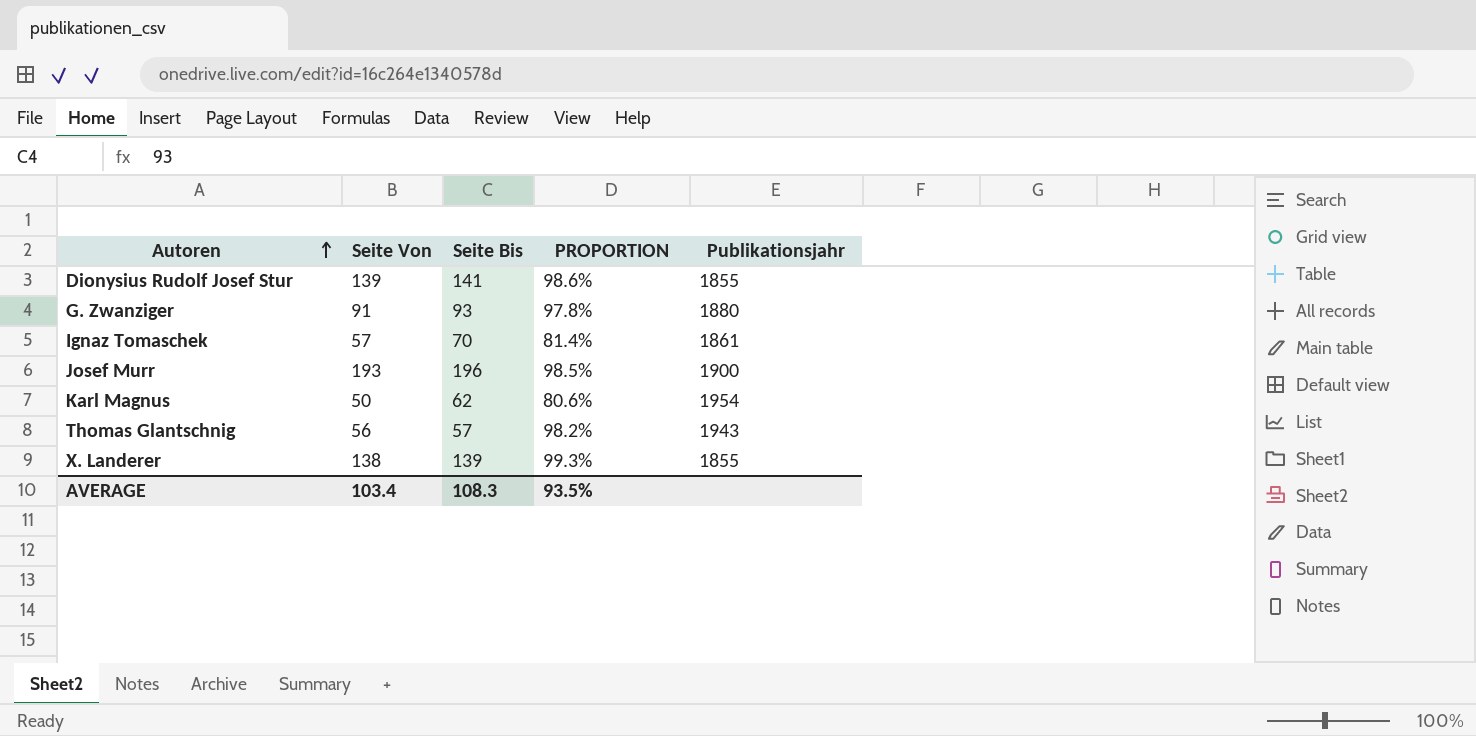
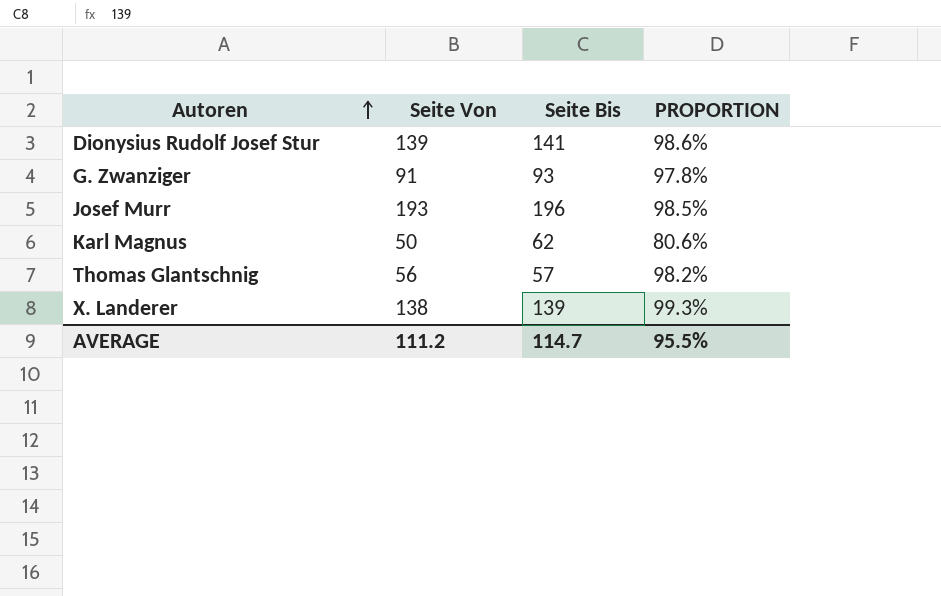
column Publikationsjahr | position: 5 -> none
row Ignaz Tomaschek: 57 | 70 | 81.4% | 1861 -> none
AVERAGE | Seite Von: 103.4 -> 111.2
AVERAGE | Seite Bis: 108.3 -> 114.7
AVERAGE | PROPORTION: 93.5% -> 95.5%

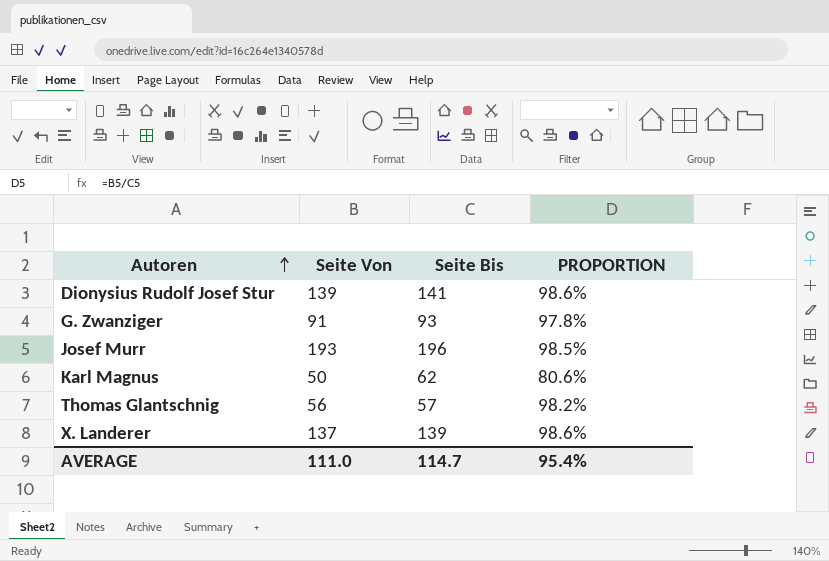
X. Landerer | Seite Von: 138 -> 137
X. Landerer | PROPORTION: 99.3% -> 98.6%
AVERAGE | Seite Von: 111.2 -> 111.0
AVERAGE | PROPORTION: 95.5% -> 95.4%

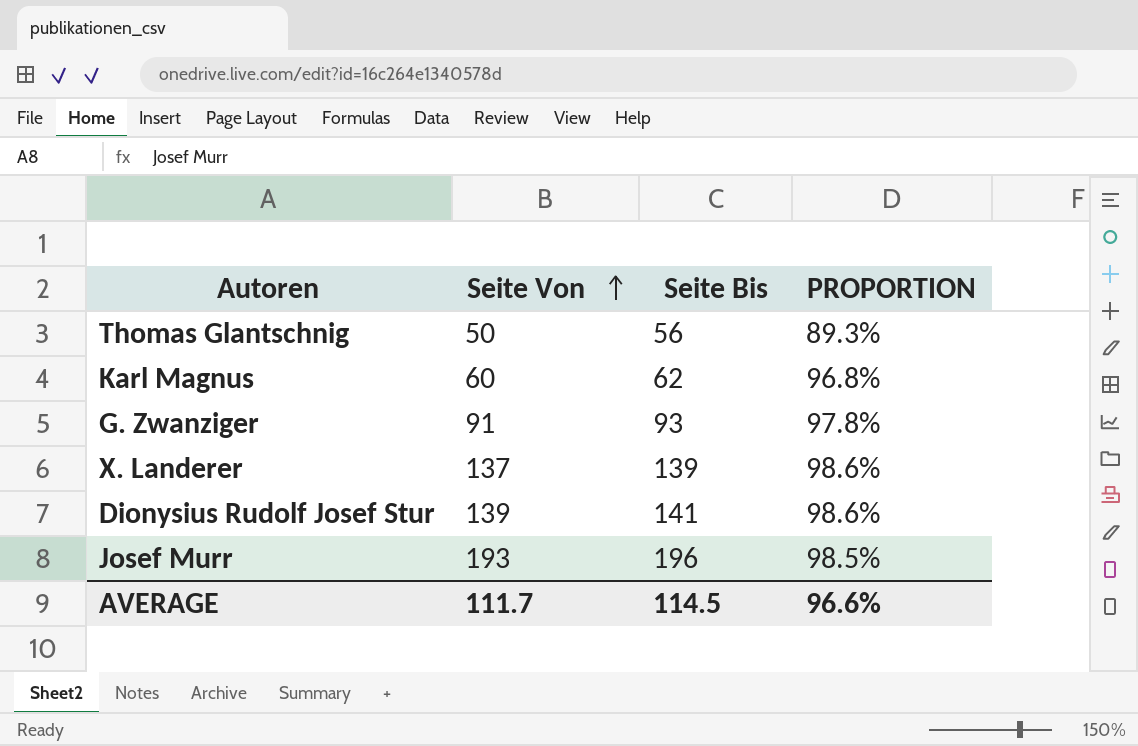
row order: Autoren ascending -> Seite Von ascending
Thomas Glantschnig | Seite Von: 56 -> 50
Thomas Glantschnig | Seite Bis: 57 -> 56
Thomas Glantschnig | PROPORTION: 98.2% -> 89.3%
Karl Magnus | Seite Von: 50 -> 60
Karl Magnus | PROPORTION: 80.6% -> 96.8%
AVERAGE | Seite Von: 111.0 -> 111.7
AVERAGE | Seite Bis: 114.7 -> 114.5
AVERAGE | PROPORTION: 95.4% -> 96.6%

